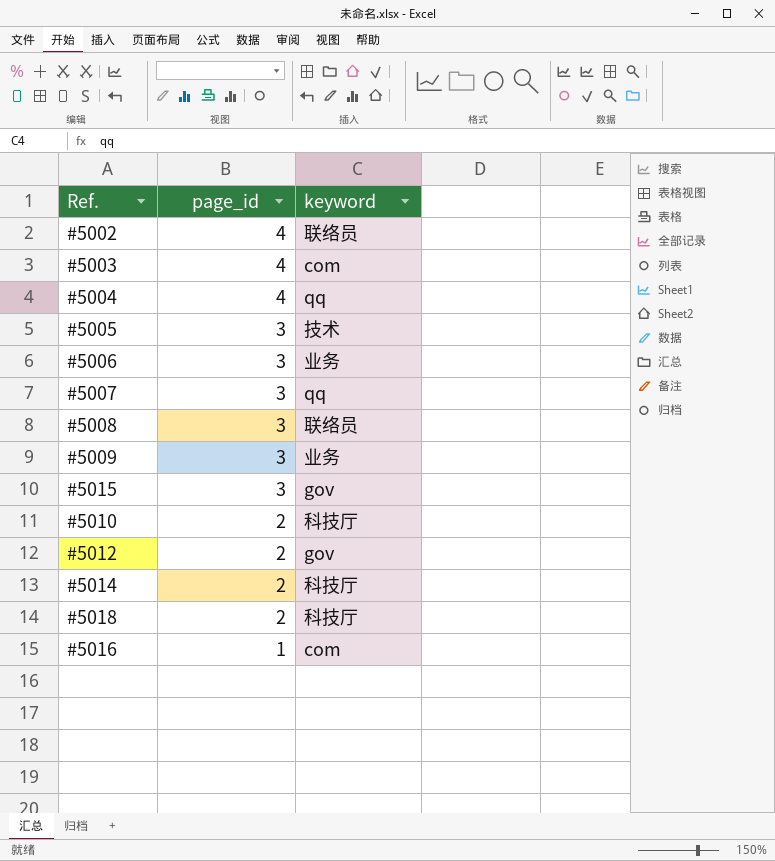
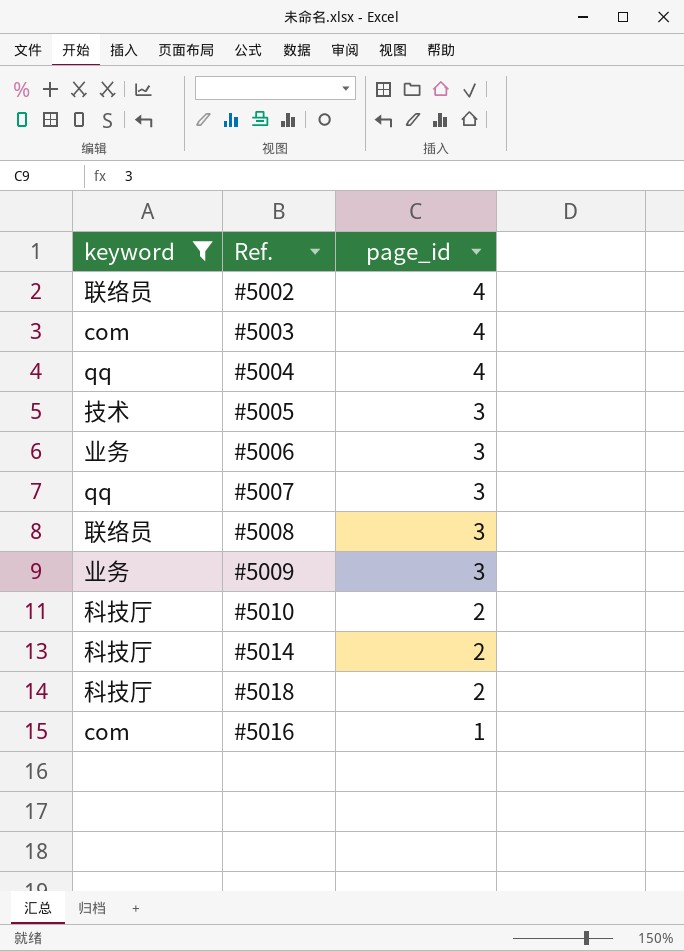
filter: none -> keyword != gov
column keyword | position: 3 -> 1

